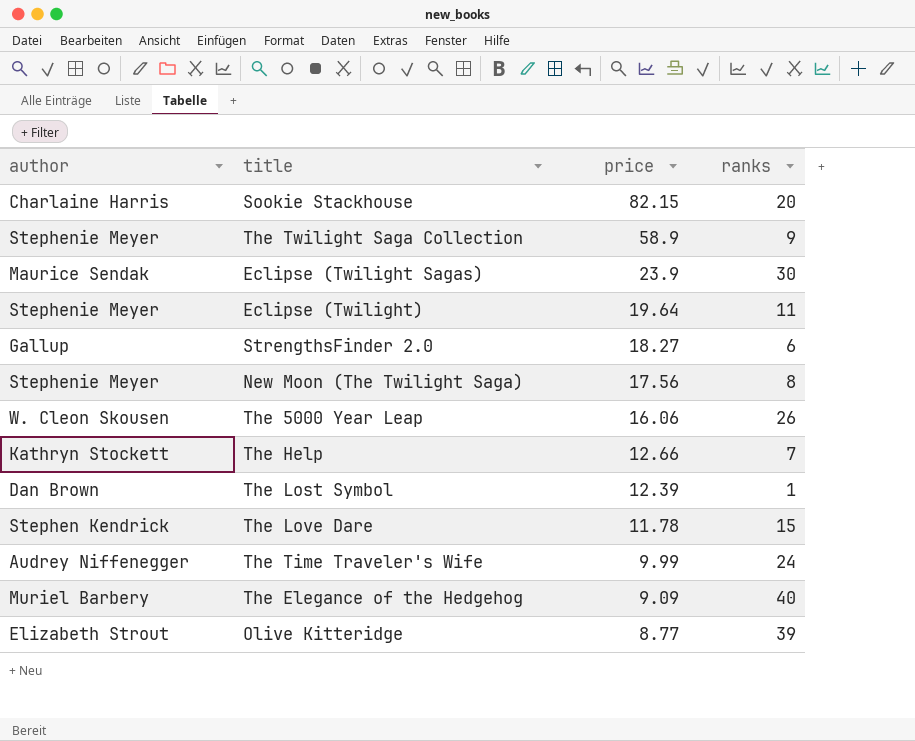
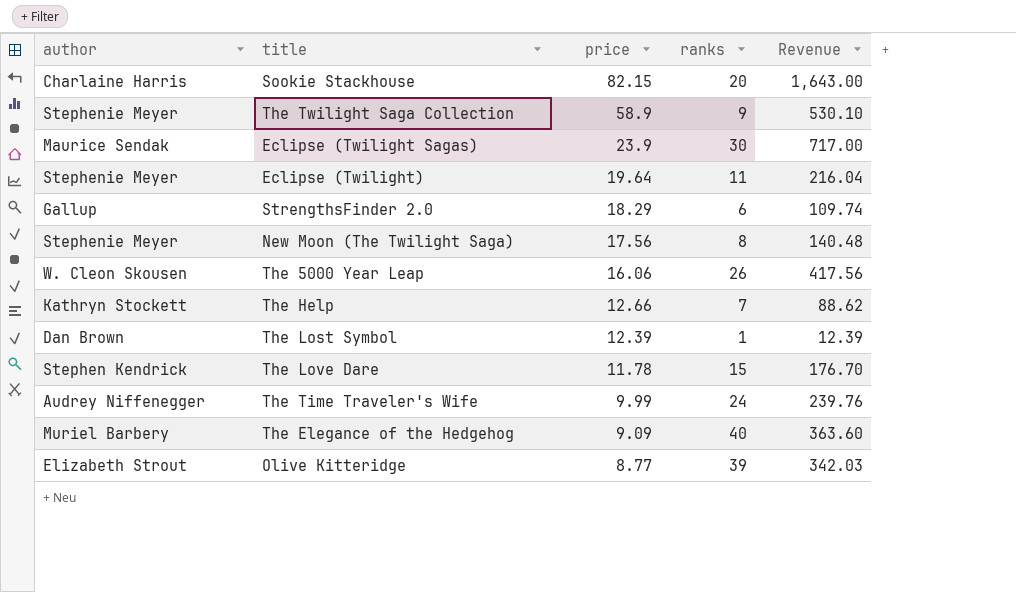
column Revenue | formula: none -> [price] * [ranks]
StrengthsFinder 2.0 | price: 18.27 -> 18.29

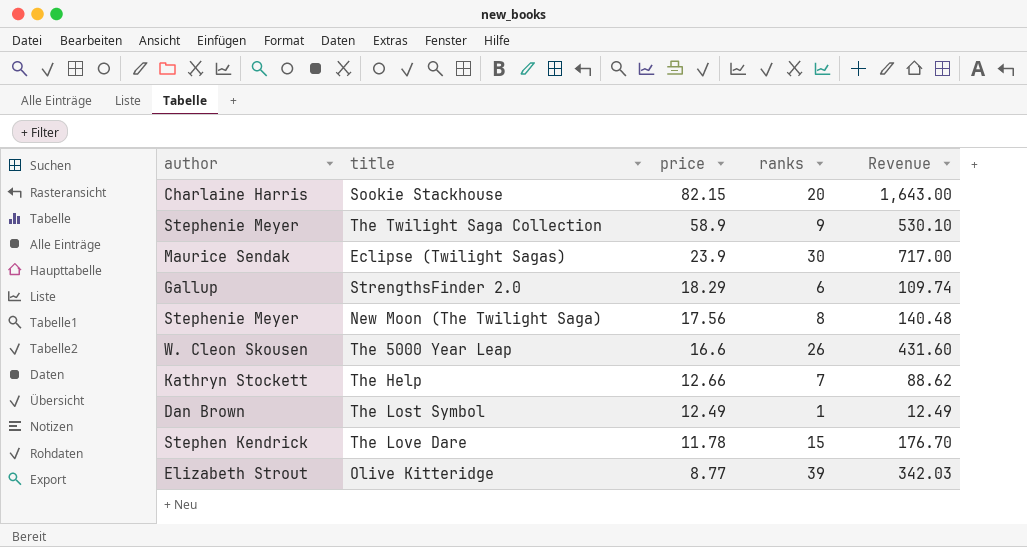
row Eclipse (Twilight): Stephenie Meyer | 19.64 | 11 | 216.04 -> none
row The Time Traveler's Wife: Audrey Niffenegger | 9.99 | 24 | 239.76 -> none
row The Elegance of the Hedgehog: Muriel Barbery | 9.09 | 40 | 363.60 -> none
The 5000 Year Leap | price: 16.06 -> 16.6
The 5000 Year Leap | Revenue: 417.56 -> 431.60
The Lost Symbol | price: 12.39 -> 12.49
The Lost Symbol | Revenue: 12.39 -> 12.49

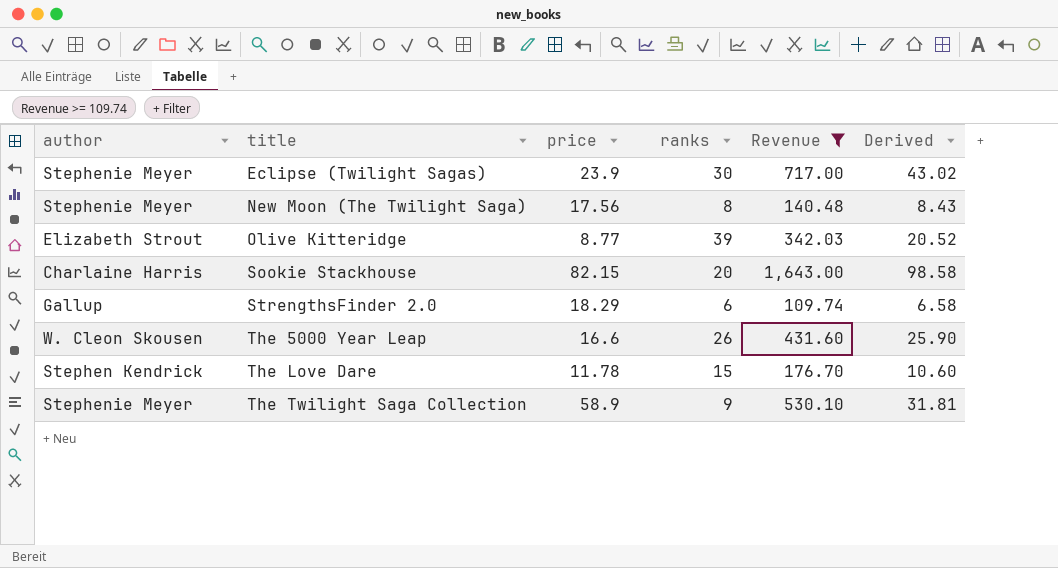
filter: none -> Revenue >= 109.74
row order: price descending -> title ascending
column Derived | formula: none -> [Revenue] * 0.06
Eclipse (Twilight Sagas) | author: Maurice Sendak -> Stephenie Meyer

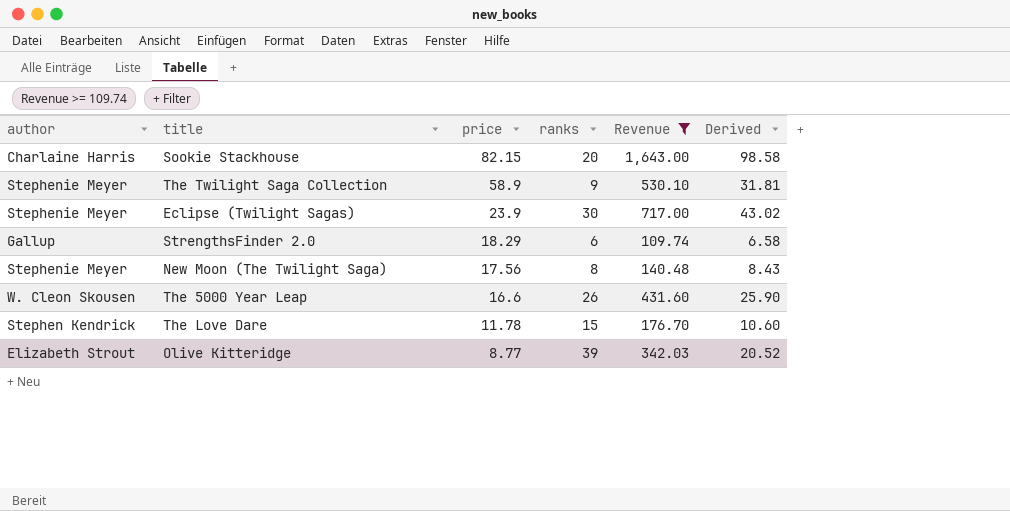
row order: title ascending -> price descending

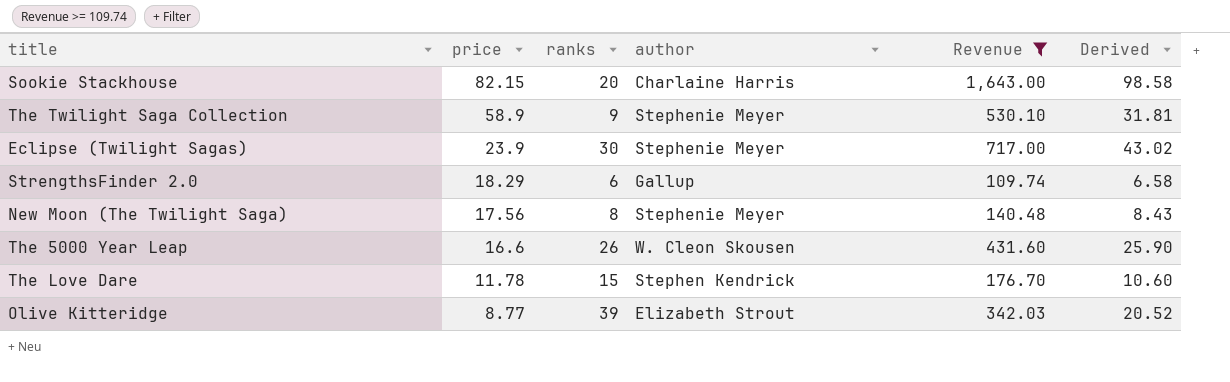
column author | position: 1 -> 4

